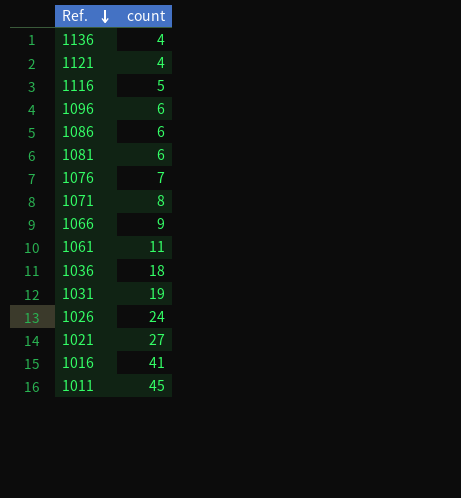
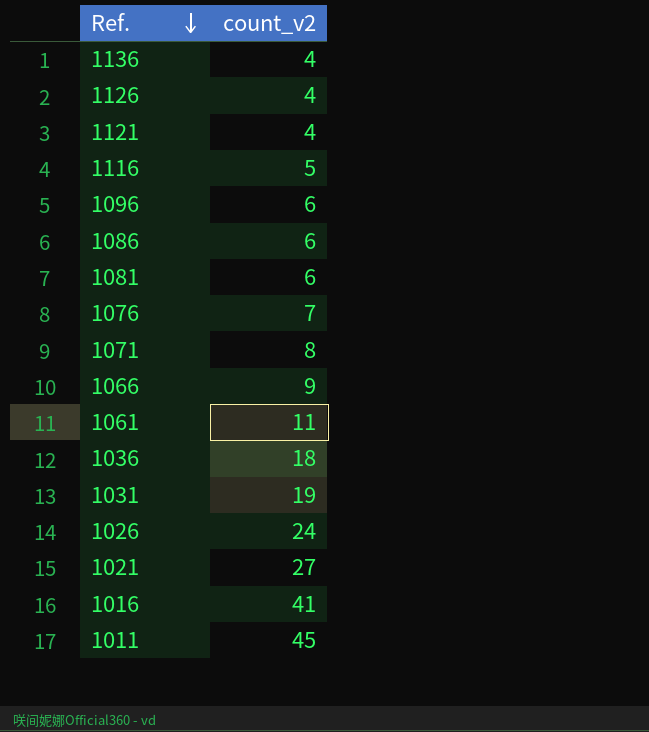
column name: count -> count_v2
row 1126: none -> 4

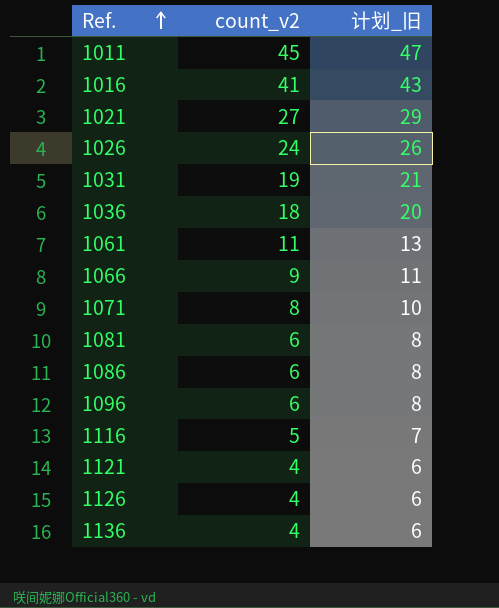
row order: Ref. descending -> Ref. ascending
column 计划_旧 | formula: none -> [count_v2] + 2
row 1076: 7 -> none

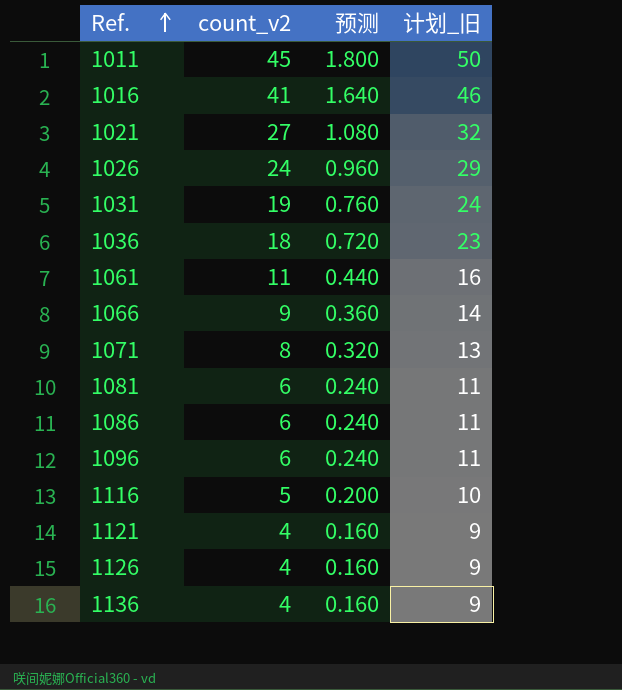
column 预测 | formula: none -> [count_v2] * 0.04
column 计划_旧 | formula: [count_v2] + 2 -> [count_v2] + 5

